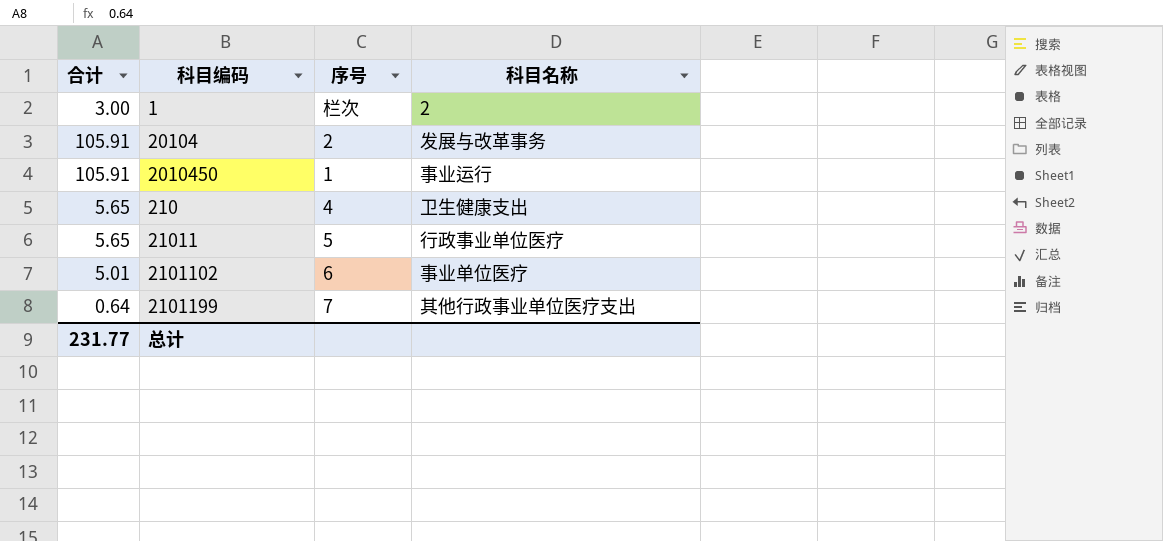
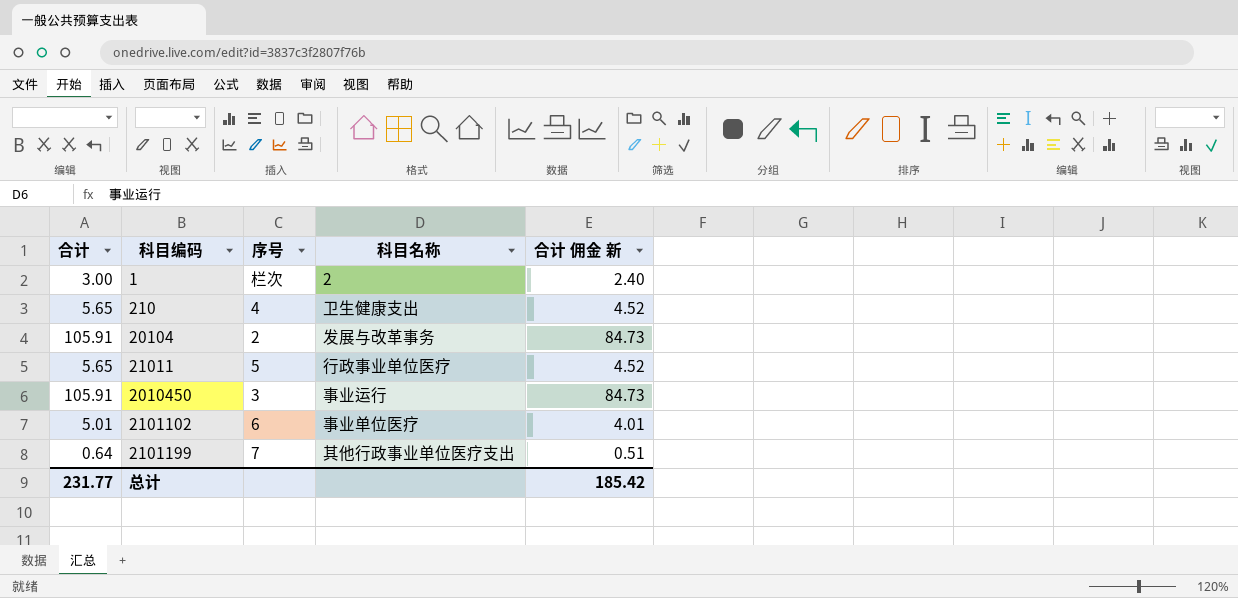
row order: none -> 科目编码 ascending
column 合计 佣金 新 | formula: none -> [合计] * 0.8
2010450 | 序号: 1 -> 3

